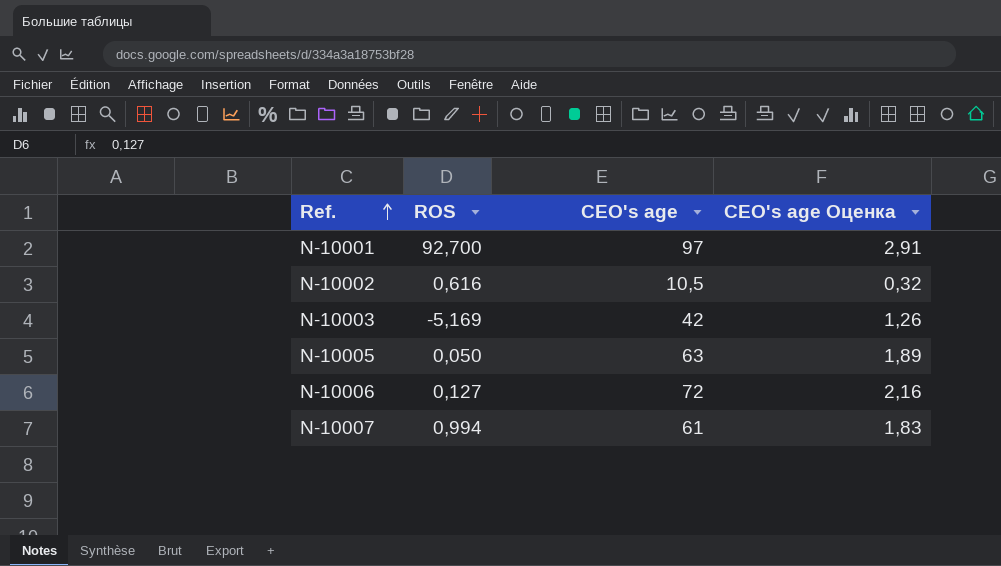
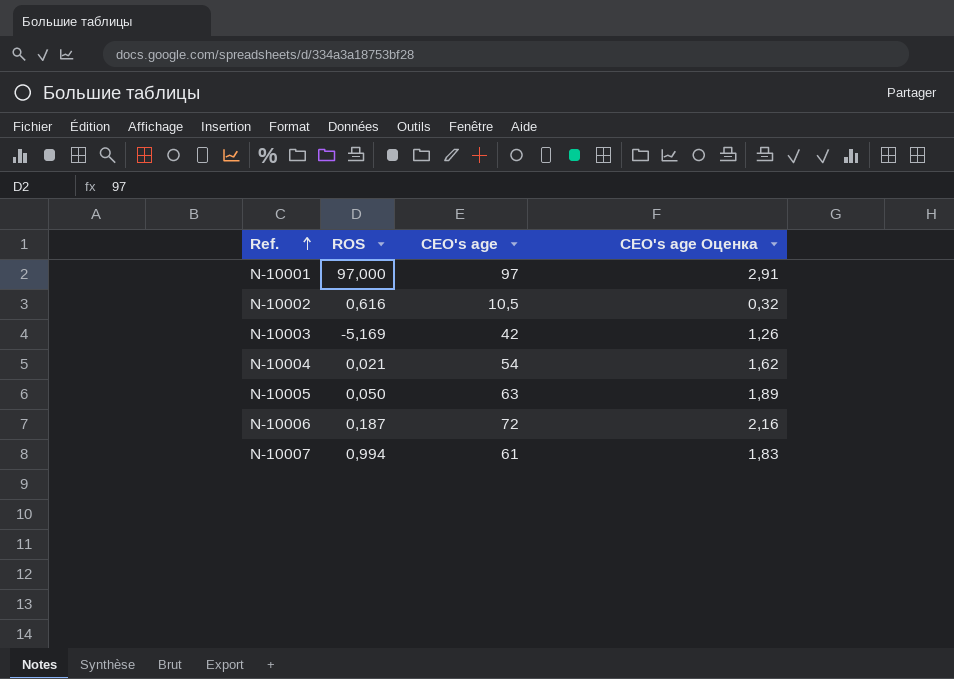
N-10001 | ROS: 92,700 -> 97,000
row N-10004: none -> 0,021 | 54 | 1,62
N-10006 | ROS: 0,127 -> 0,187

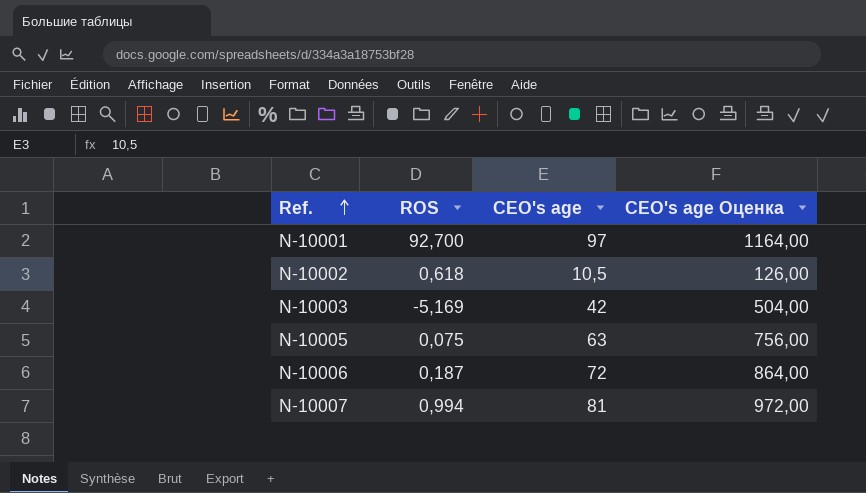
column CEO's age Оценка | formula: [CEO's age] * 0,03 -> [CEO's age] * 12
row N-10004: 0,021 | 54 | 1,62 -> none
N-10001 | ROS: 97,000 -> 92,700
N-10002 | ROS: 0,616 -> 0,618
N-10005 | ROS: 0,050 -> 0,075
N-10007 | CEO's age: 61 -> 81

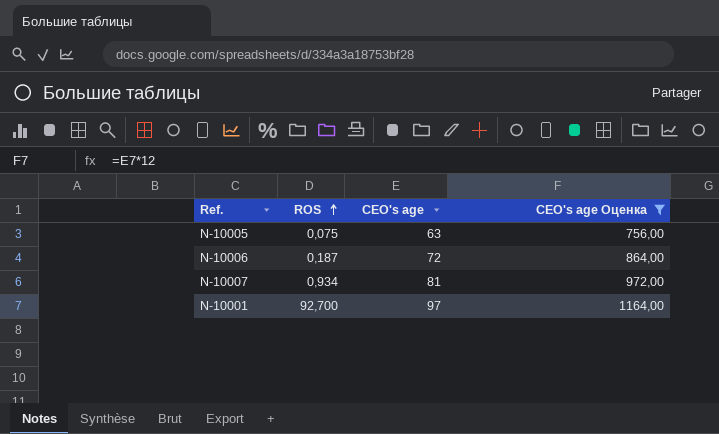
filter: none -> CEO's age Оценка >= 756,00
row order: Ref. ascending -> ROS ascending
N-10007 | ROS: 0,994 -> 0,934

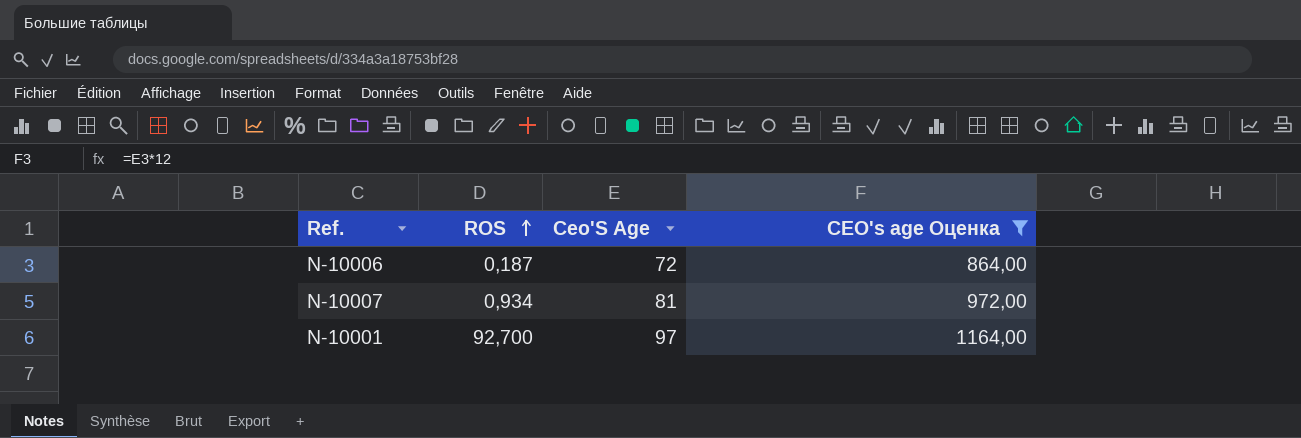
column name: CEO's age -> Ceo'S Age
row N-10005: 0,075 | 63 | 756,00 -> none

